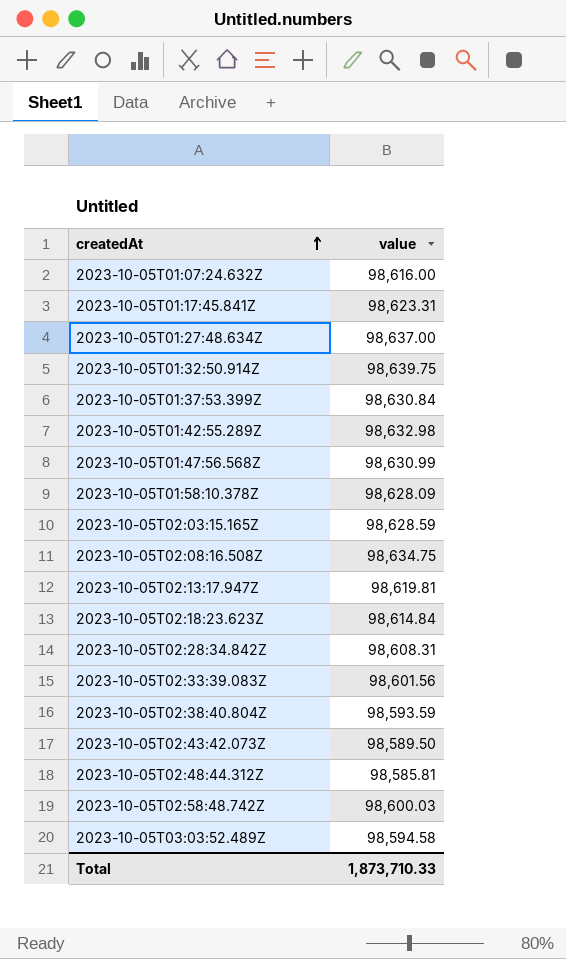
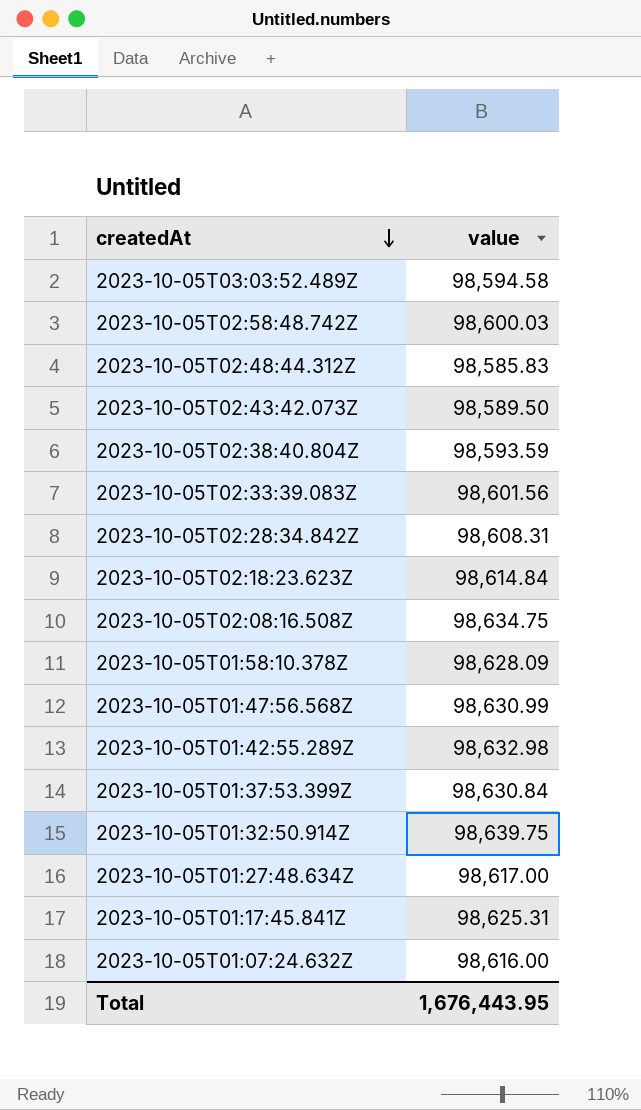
row order: createdAt ascending -> createdAt descending
row 2023-10-05T02:03:15.165Z: 98,628.59 -> none
row 2023-10-05T02:13:17.947Z: 98,619.81 -> none
2023-10-05T02:48:44.312Z | value: 98,585.81 -> 98,585.83
2023-10-05T01:27:48.634Z | value: 98,637.00 -> 98,617.00
2023-10-05T01:17:45.841Z | value: 98,623.31 -> 98,625.31
Total | value: 1,873,710.33 -> 1,676,443.95

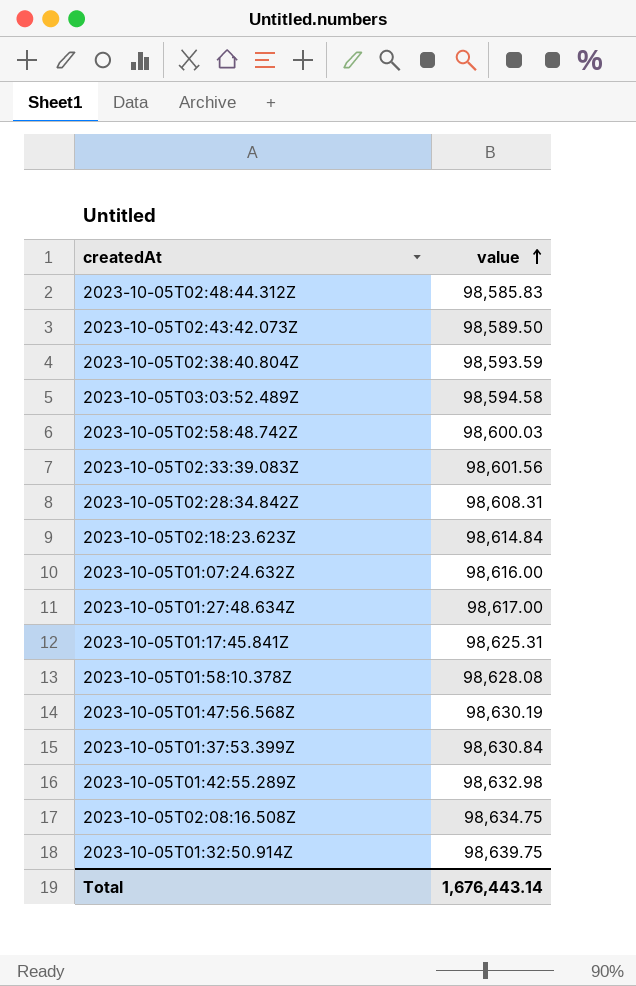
row order: createdAt descending -> value ascending
2023-10-05T01:58:10.378Z | value: 98,628.09 -> 98,628.08
2023-10-05T01:47:56.568Z | value: 98,630.99 -> 98,630.19
Total | value: 1,676,443.95 -> 1,676,443.14

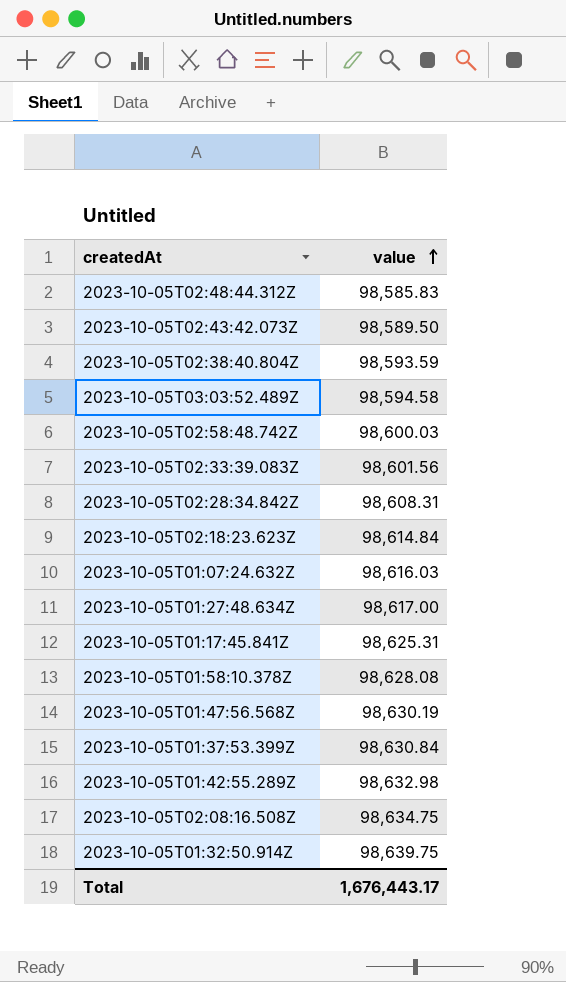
2023-10-05T01:07:24.632Z | value: 98,616.00 -> 98,616.03
Total | value: 1,676,443.14 -> 1,676,443.17

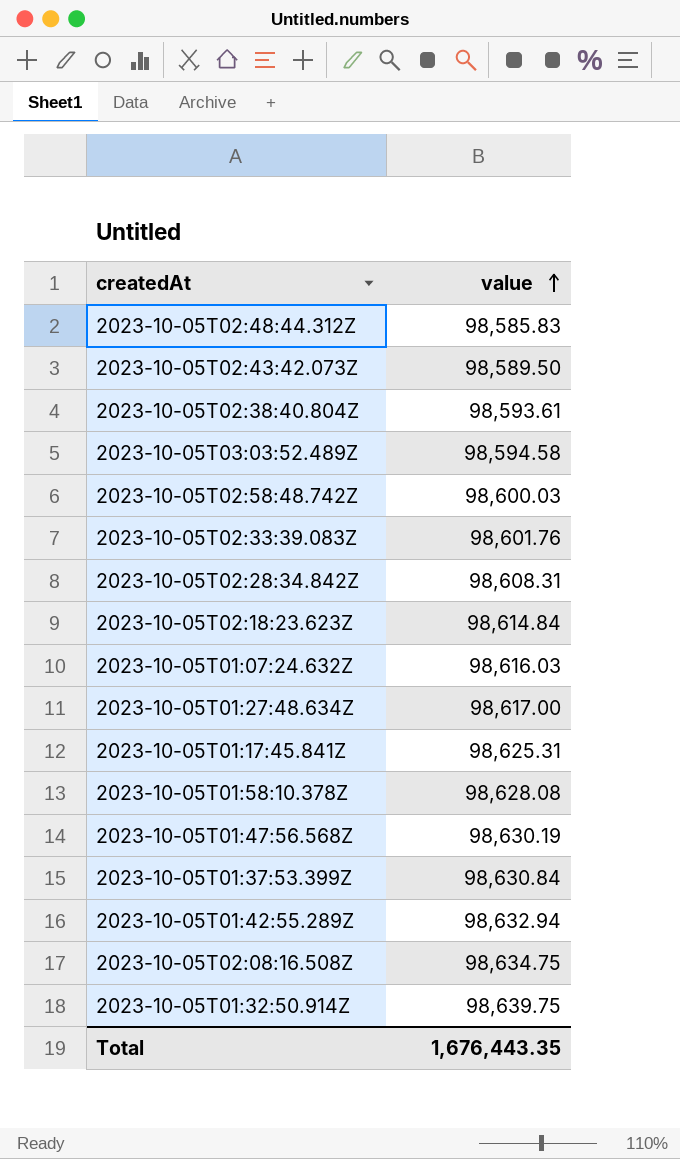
2023-10-05T02:38:40.804Z | value: 98,593.59 -> 98,593.61
2023-10-05T02:33:39.083Z | value: 98,601.56 -> 98,601.76
2023-10-05T01:42:55.289Z | value: 98,632.98 -> 98,632.94
Total | value: 1,676,443.17 -> 1,676,443.35

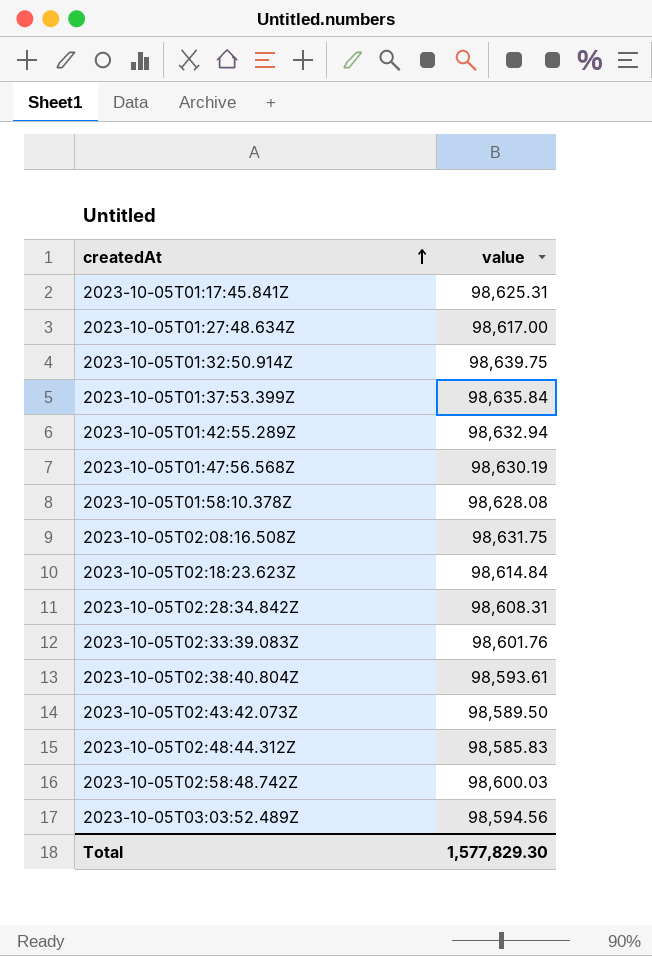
row order: value ascending -> createdAt ascending
row 2023-10-05T01:07:24.632Z: 98,616.03 -> none
2023-10-05T01:37:53.399Z | value: 98,630.84 -> 98,635.84
2023-10-05T02:08:16.508Z | value: 98,634.75 -> 98,631.75
2023-10-05T03:03:52.489Z | value: 98,594.58 -> 98,594.56
Total | value: 1,676,443.35 -> 1,577,829.30

